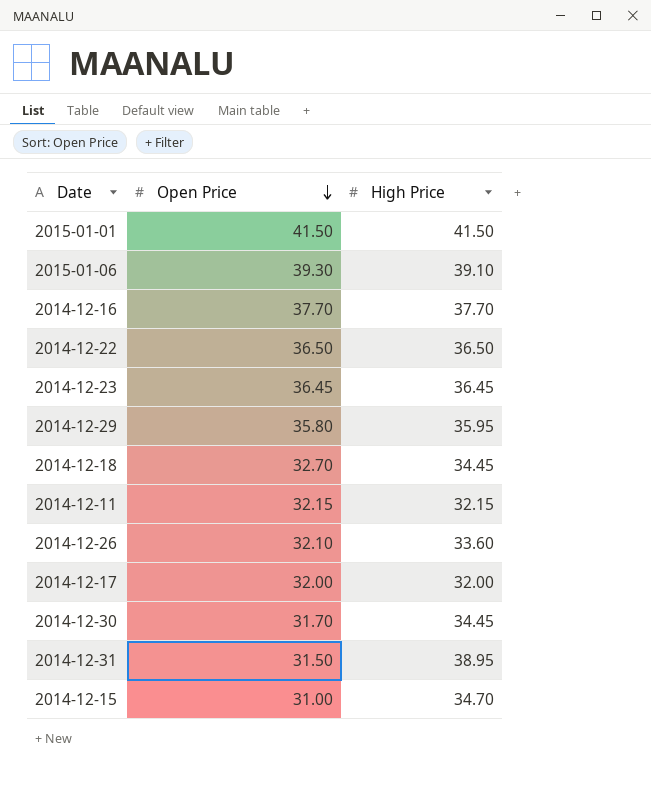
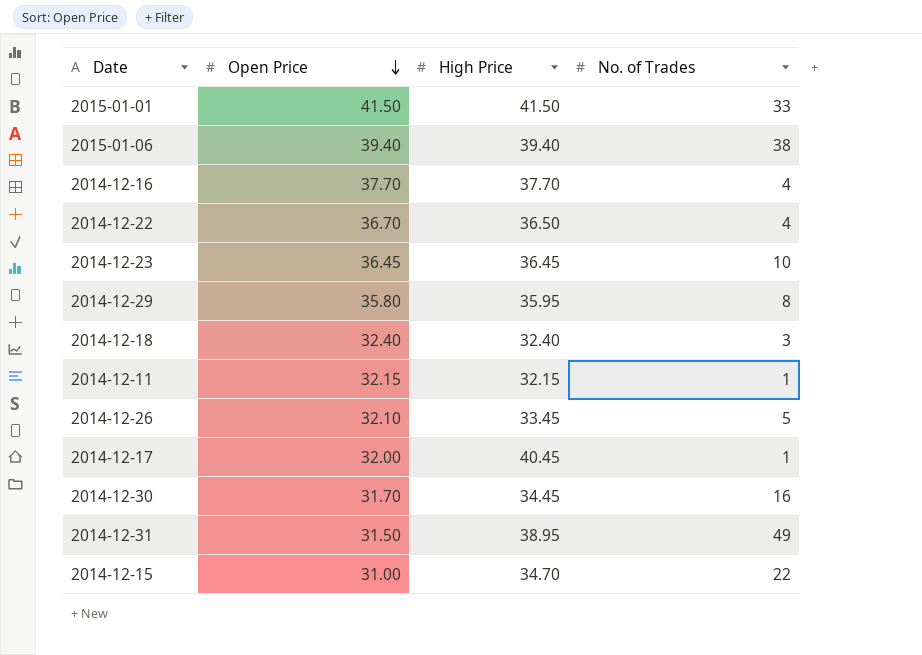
column No. of Trades | position: none -> 4
2015-01-06 | Open Price: 39.30 -> 39.40
2015-01-06 | High Price: 39.10 -> 39.40
2014-12-22 | Open Price: 36.50 -> 36.70
2014-12-18 | Open Price: 32.70 -> 32.40
2014-12-18 | High Price: 34.45 -> 32.40
2014-12-26 | High Price: 33.60 -> 33.45
2014-12-17 | High Price: 32.00 -> 40.45

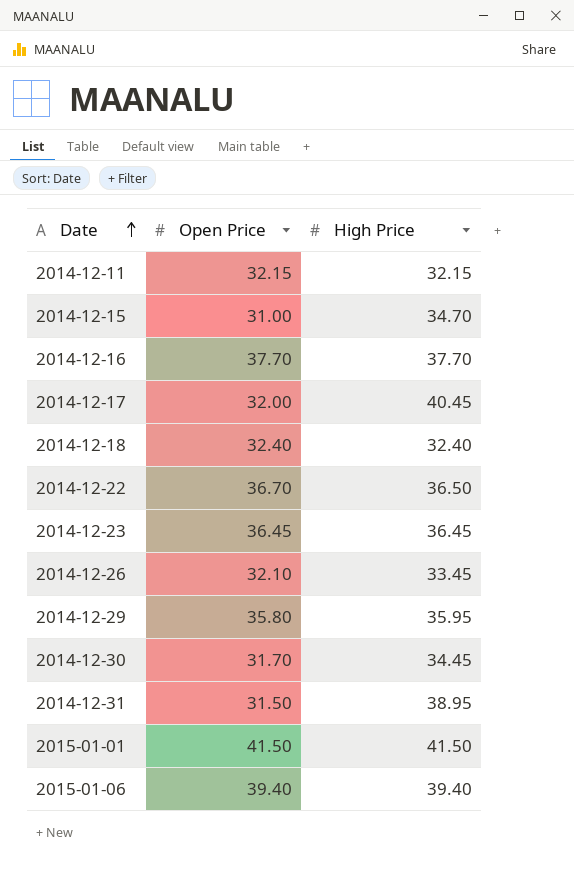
row order: Open Price descending -> Date ascending
column No. of Trades | position: 4 -> none

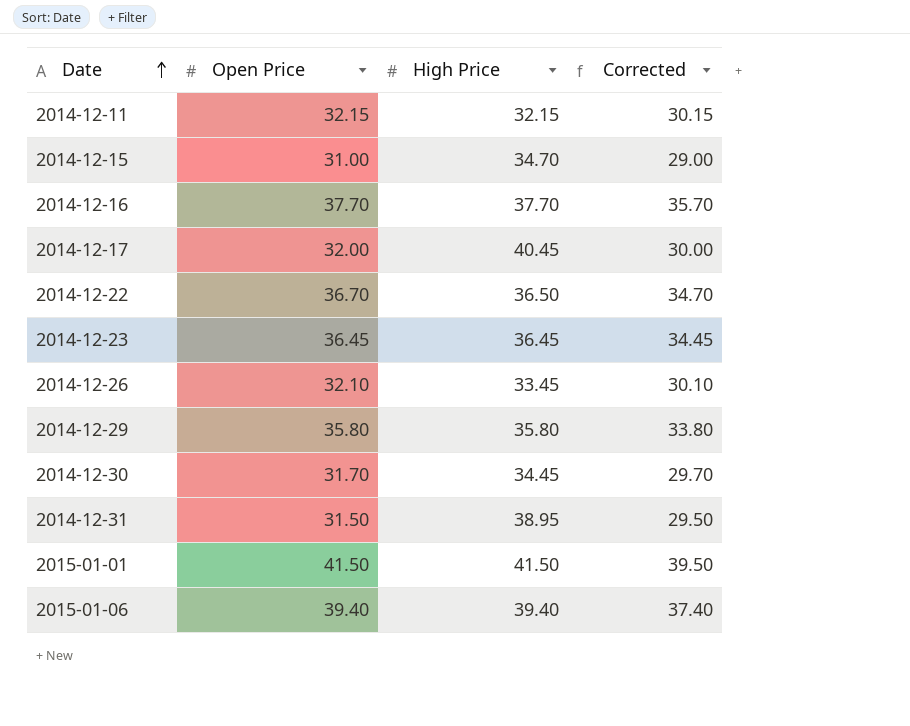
column Corrected | formula: none -> [Open Price] - 2
row 2014-12-18: 32.40 | 32.40 -> none
2014-12-29 | High Price: 35.95 -> 35.80

